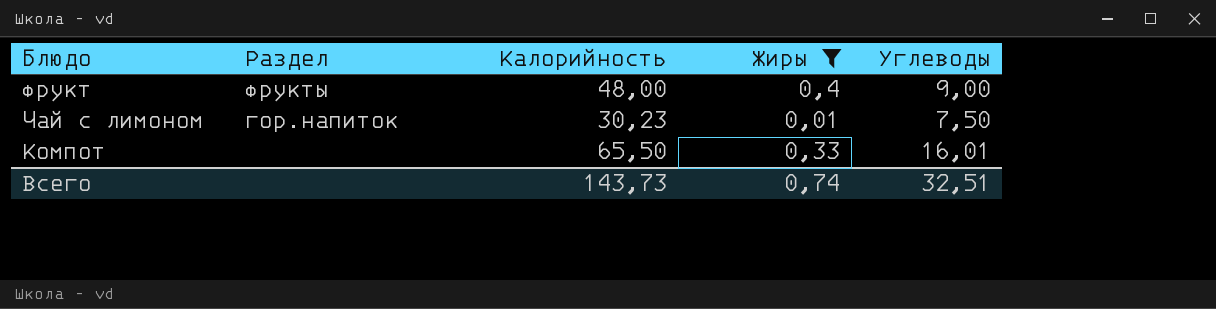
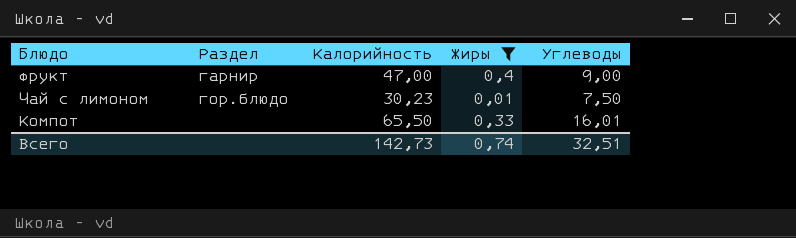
фрукт | Раздел: фрукты -> гарнир
фрукт | Калорийность: 48,00 -> 47,00
Чай с лимоном | Раздел: гор.напиток -> гор.блюдо
Всего | Калорийность: 143,73 -> 142,73

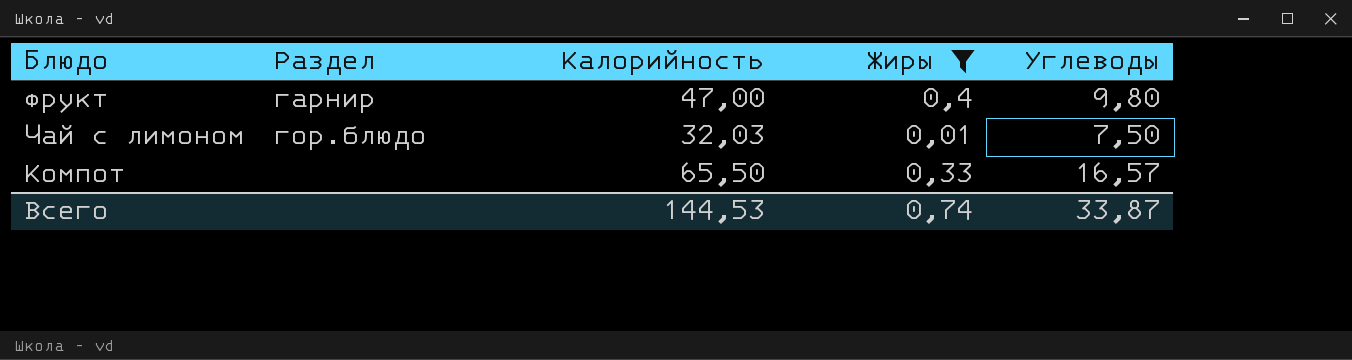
фрукт | Углеводы: 9,00 -> 9,80
Чай с лимоном | Калорийность: 30,23 -> 32,03
Компот | Углеводы: 16,01 -> 16,57
Всего | Калорийность: 142,73 -> 144,53
Всего | Углеводы: 32,51 -> 33,87

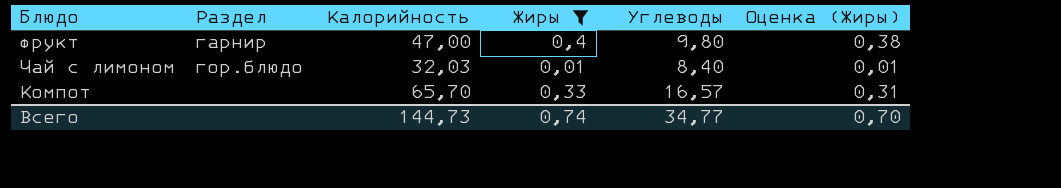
column Оценка (Жиры) | formula: none -> [Жиры] * 0,95
Чай с лимоном | Углеводы: 7,50 -> 8,40
Компот | Калорийность: 65,50 -> 65,70
Всего | Калорийность: 144,53 -> 144,73
Всего | Углеводы: 33,87 -> 34,77

